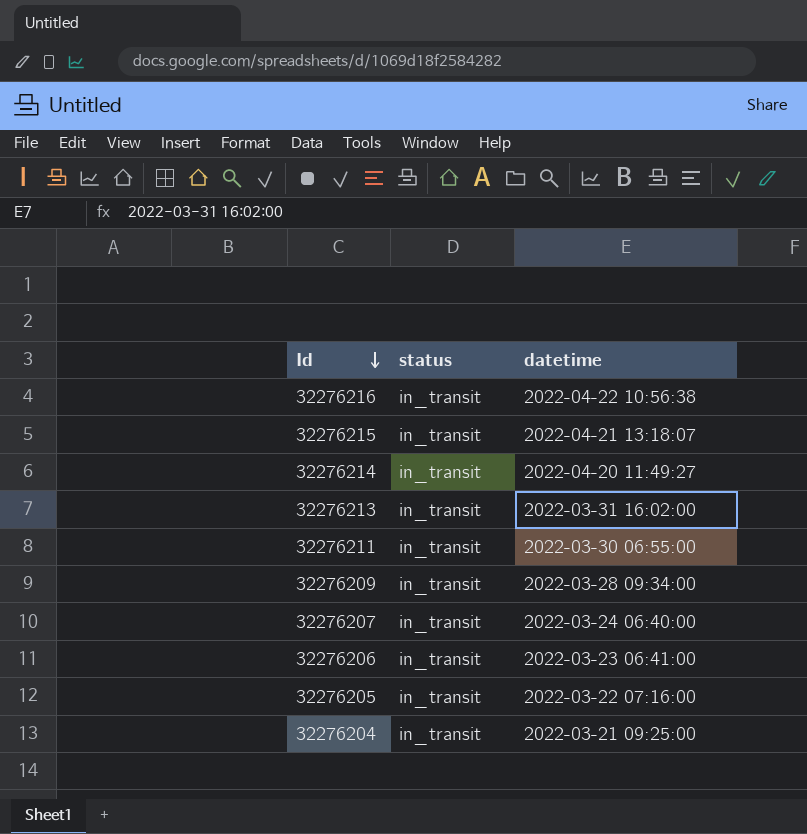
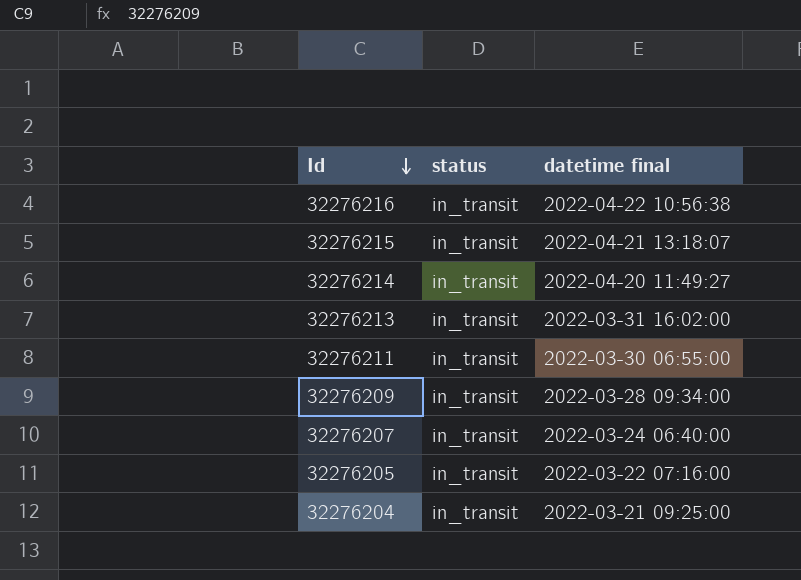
column name: datetime -> datetime final
row 32276206: in_transit | 2022-03-23 06:41:00 -> none

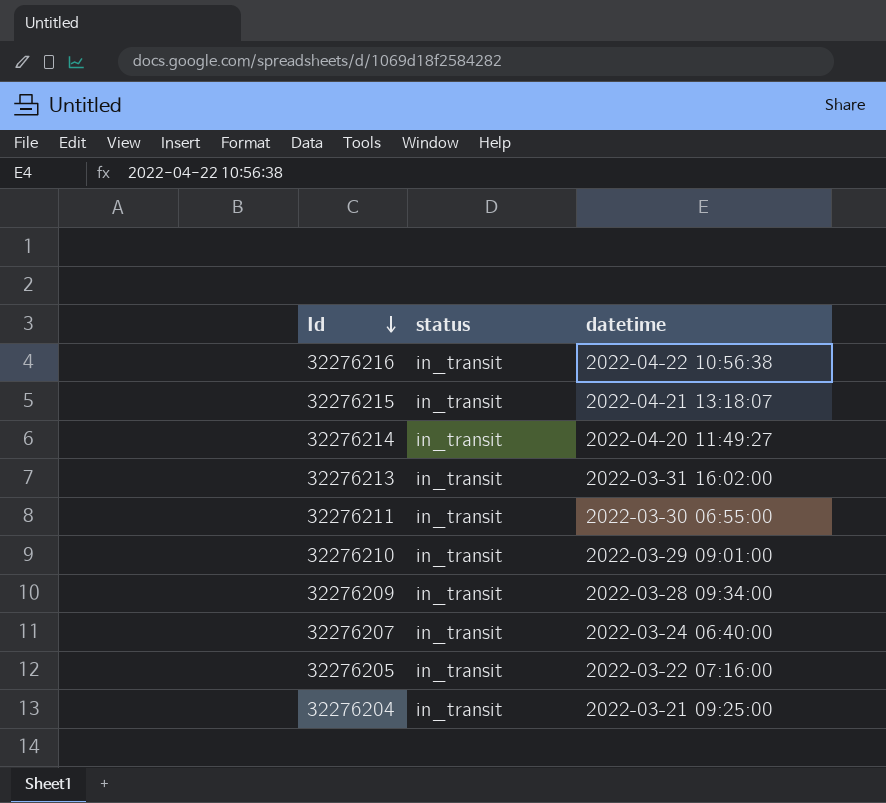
column name: datetime final -> datetime
row 32276210: none -> in_transit | 2022-03-29 09:01:00

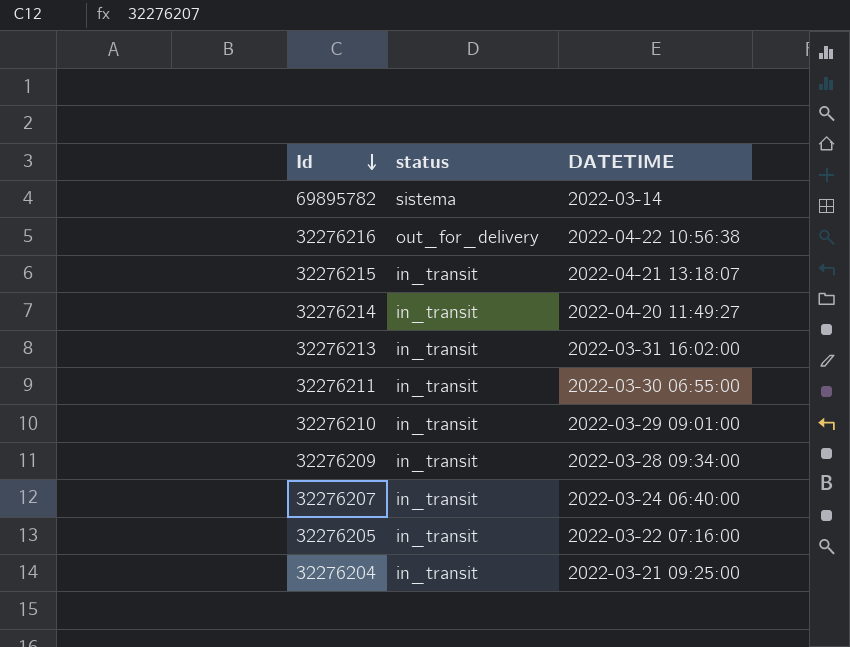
column name: datetime -> DATETIME
row 69895782: none -> sistema | 2022-03-14
32276216 | status: in_transit -> out_for_delivery

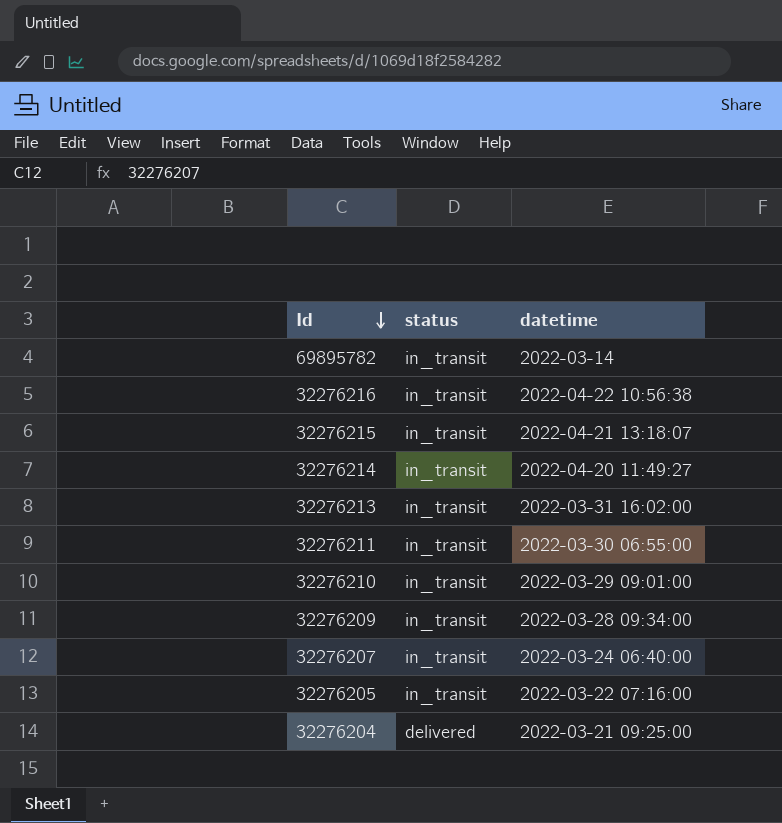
column name: DATETIME -> datetime
69895782 | status: sistema -> in_transit
32276216 | status: out_for_delivery -> in_transit
32276204 | status: in_transit -> delivered

